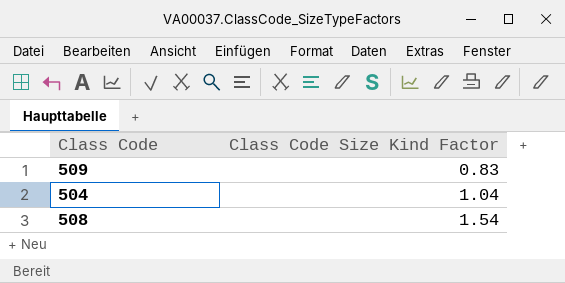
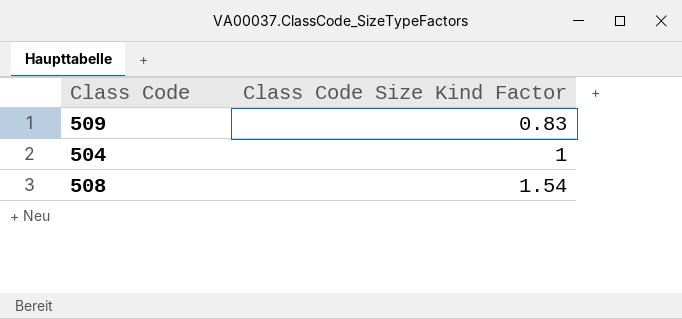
504 | Class Code Size Kind Factor: 1.04 -> 1

